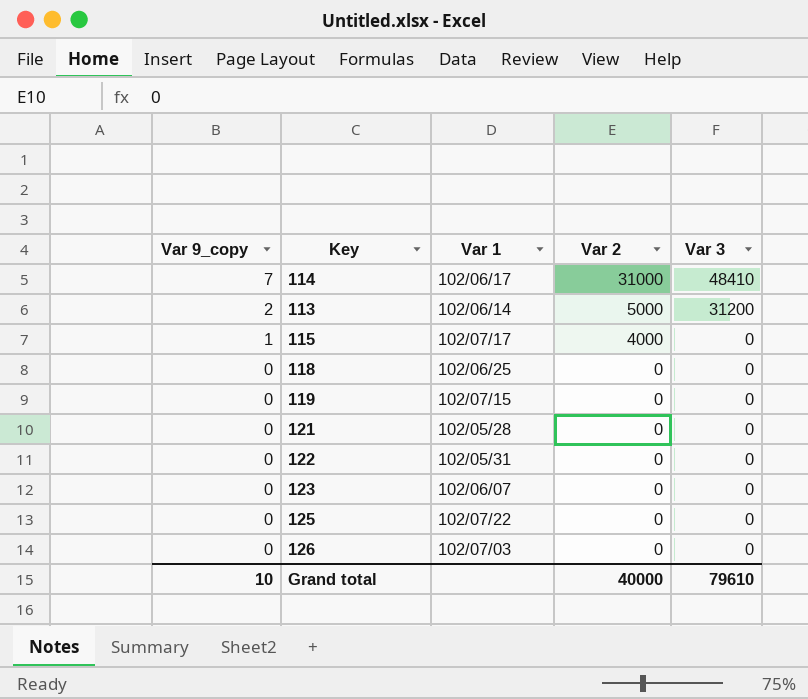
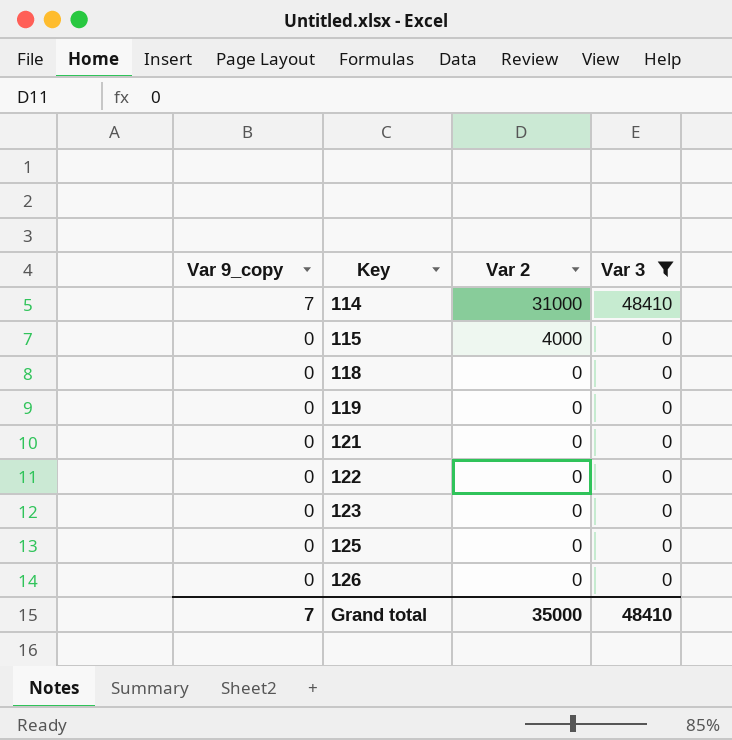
filter: none -> Var 3 != 31200
column Var 1 | position: 3 -> none
115 | Var 9_copy: 1 -> 0
Grand total | Var 9_copy: 10 -> 7
Grand total | Var 2: 40000 -> 35000
Grand total | Var 3: 79610 -> 48410

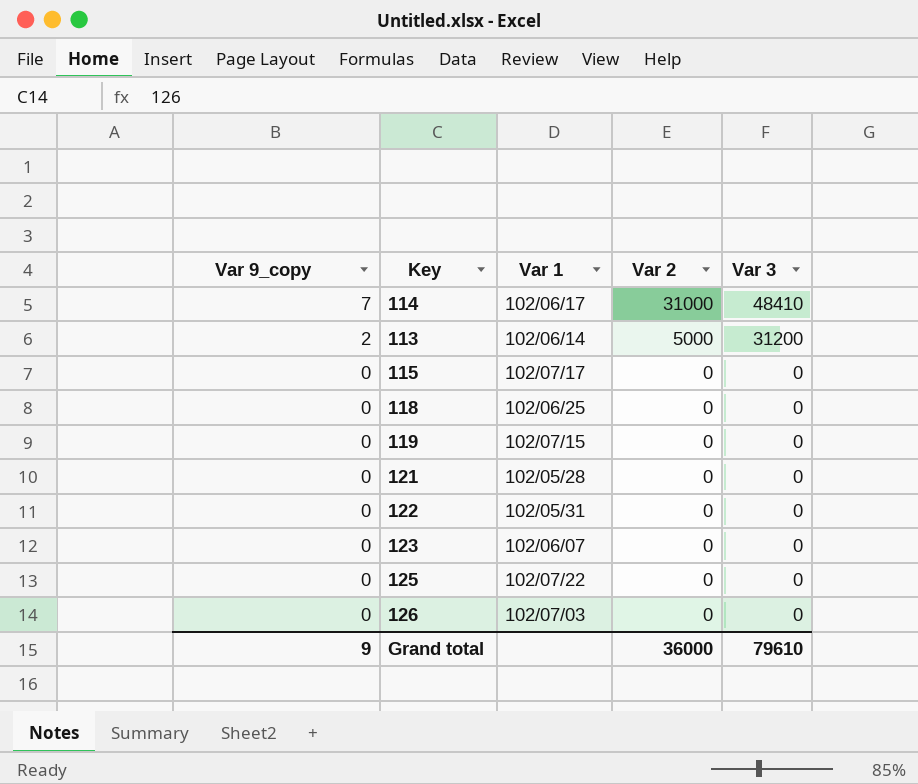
filter: Var 3 != 31200 -> none
column Var 1 | position: none -> 3
115 | Var 2: 4000 -> 0
Grand total | Var 9_copy: 7 -> 9
Grand total | Var 2: 35000 -> 36000
Grand total | Var 3: 48410 -> 79610

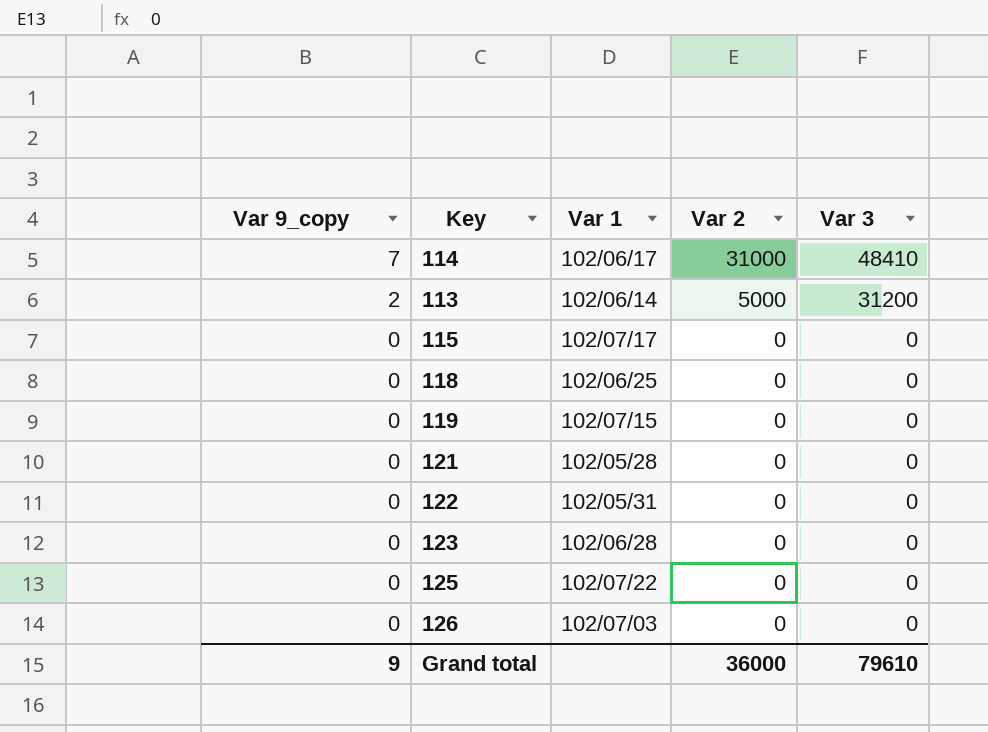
123 | Var 1: 102/06/07 -> 102/06/28

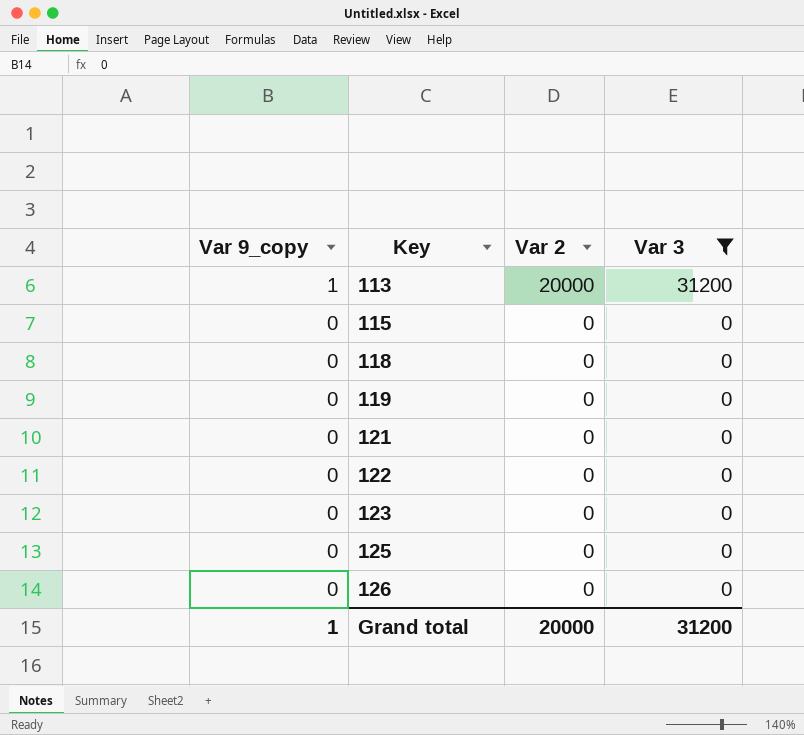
filter: none -> Var 3 != 48410
column Var 1 | position: 3 -> none
113 | Var 9_copy: 2 -> 1
113 | Var 2: 5000 -> 20000
Grand total | Var 9_copy: 9 -> 1
Grand total | Var 2: 36000 -> 20000
Grand total | Var 3: 79610 -> 31200

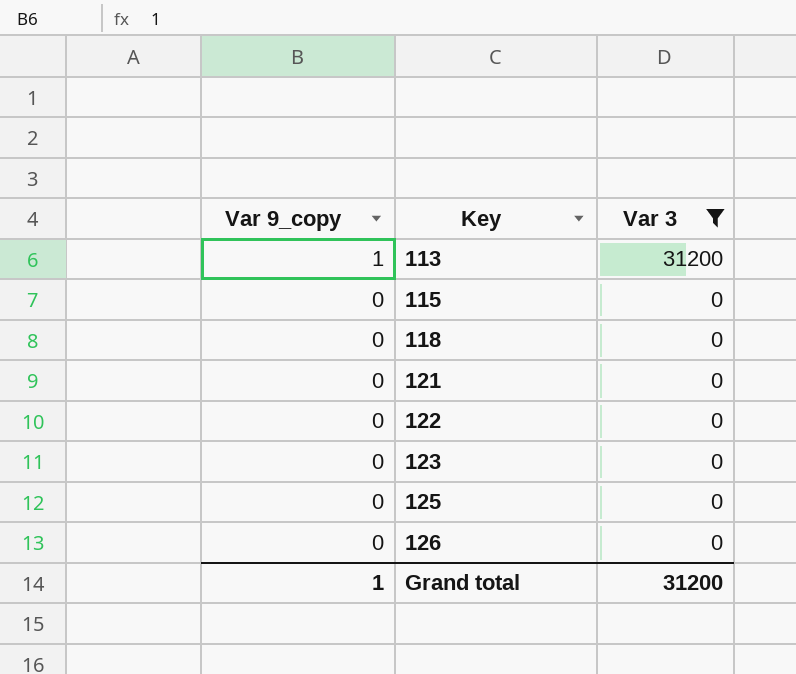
column Var 2 | position: 3 -> none
row 119: 0 | 0 | 0 -> none

